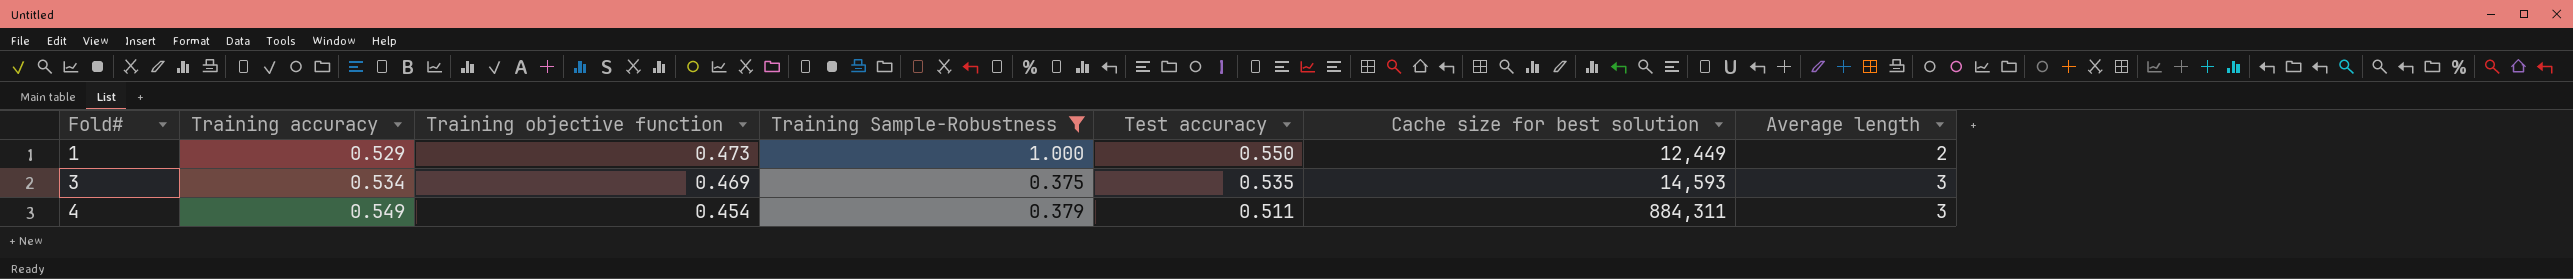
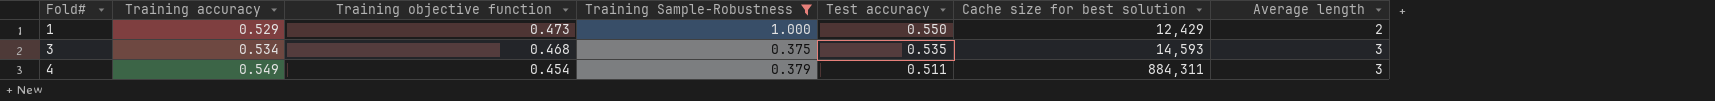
1 | Cache size for best solution: 12,449 -> 12,429
3 | Training objective function: 0.469 -> 0.468

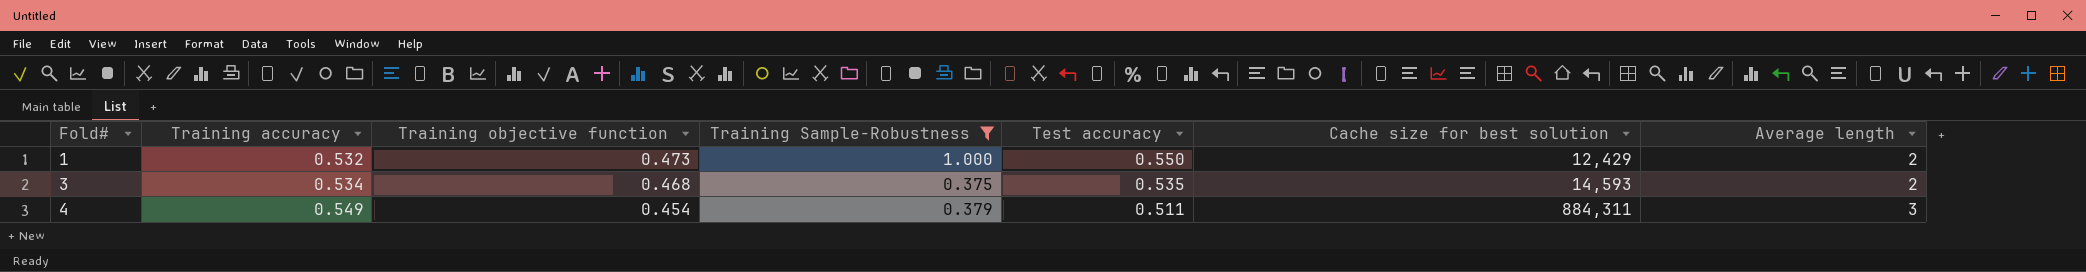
1 | Training accuracy: 0.529 -> 0.532
3 | Average length: 3 -> 2

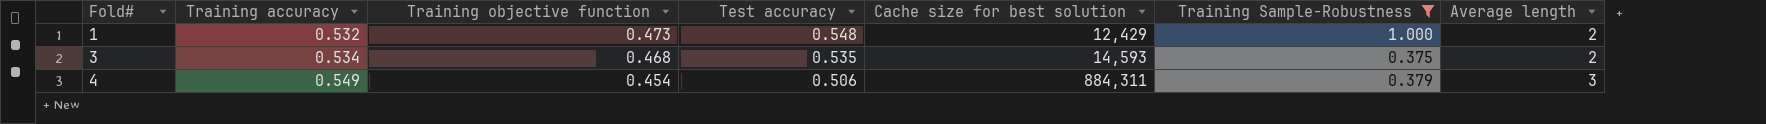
column Training Sample-Robustness | position: 4 -> 6
1 | Test accuracy: 0.550 -> 0.548
4 | Test accuracy: 0.511 -> 0.506

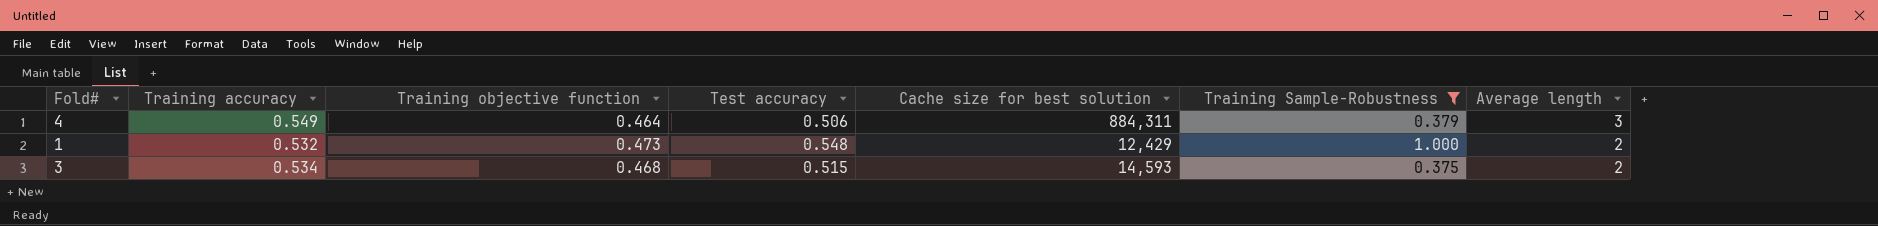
row order: Fold# ascending -> Average length descending
4 | Training objective function: 0.454 -> 0.464
3 | Test accuracy: 0.535 -> 0.515

